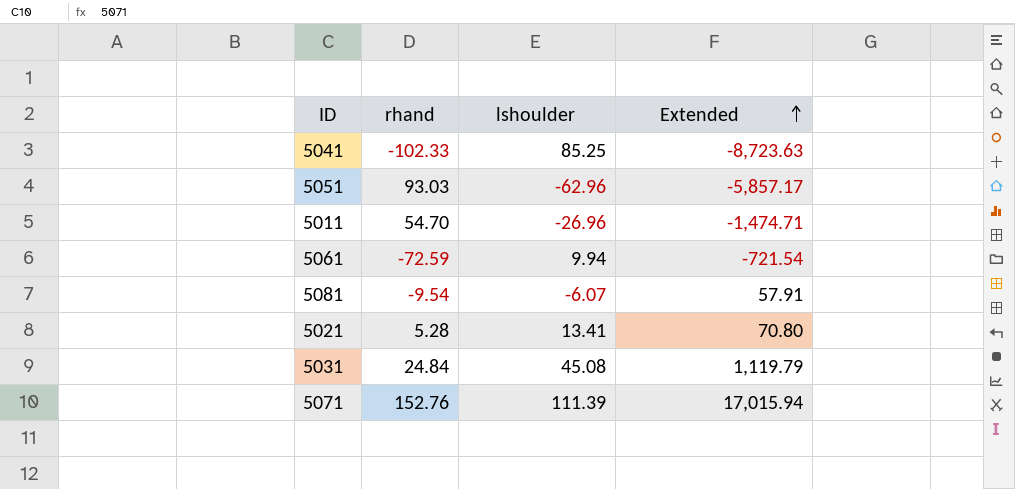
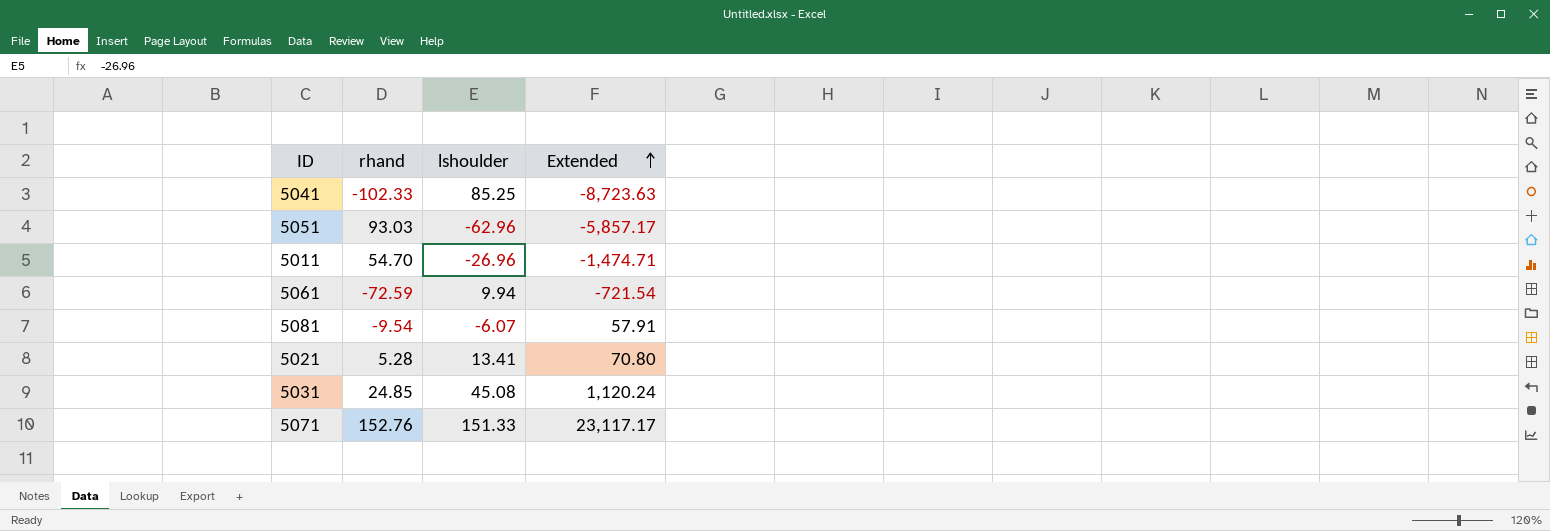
5031 | rhand: 24.84 -> 24.85
5031 | Extended: 1,119.79 -> 1,120.24
5071 | lshoulder: 111.39 -> 151.33
5071 | Extended: 17,015.94 -> 23,117.17

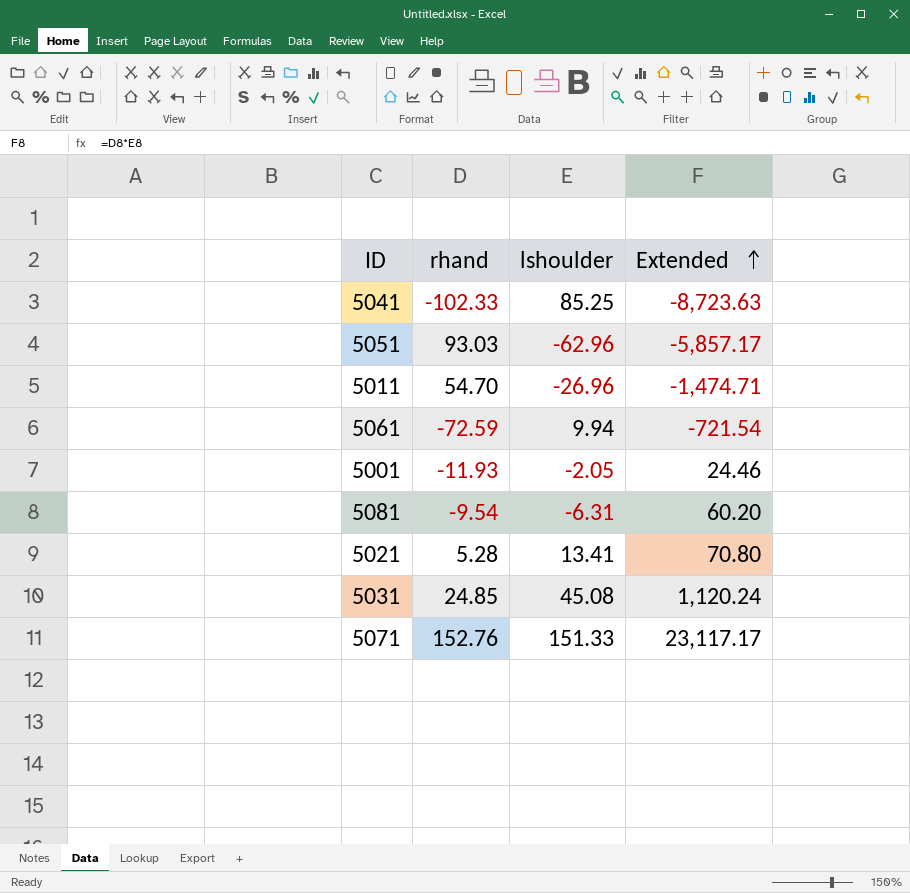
row 5001: none -> -11.93 | -2.05 | 24.46
5081 | lshoulder: -6.07 -> -6.31
5081 | Extended: 57.91 -> 60.20

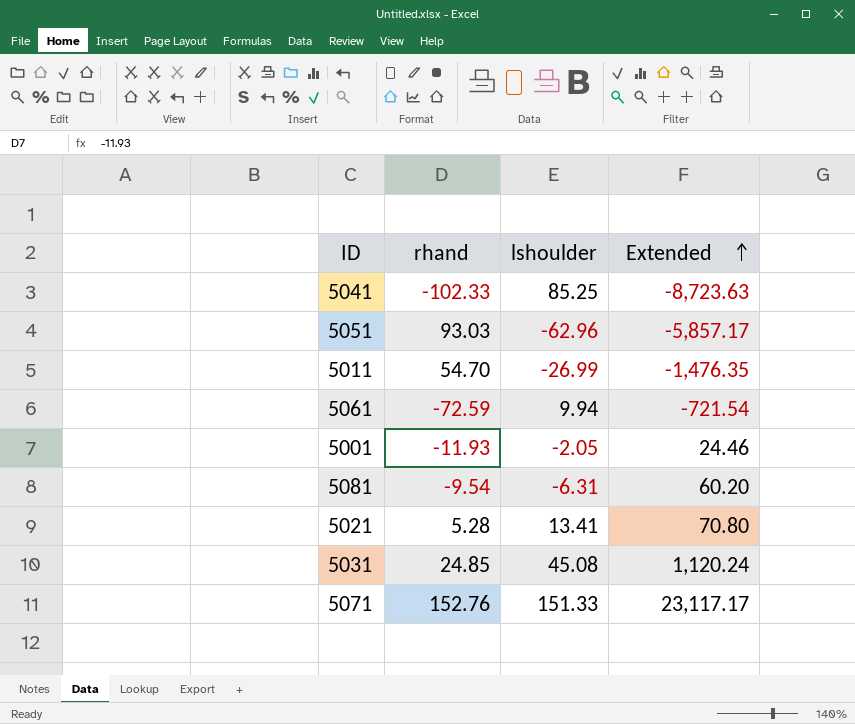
5011 | lshoulder: -26.96 -> -26.99
5011 | Extended: -1,474.71 -> -1,476.35

